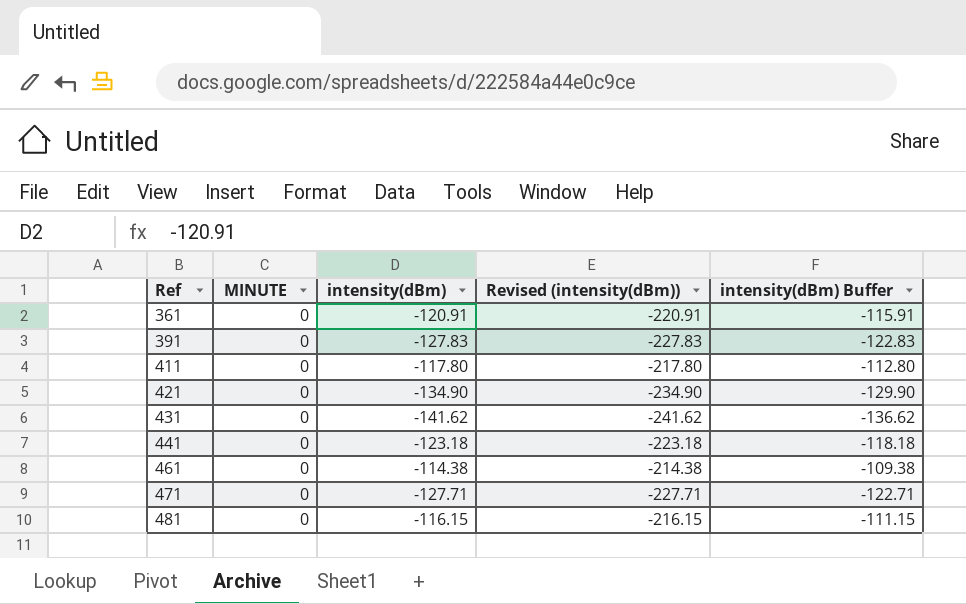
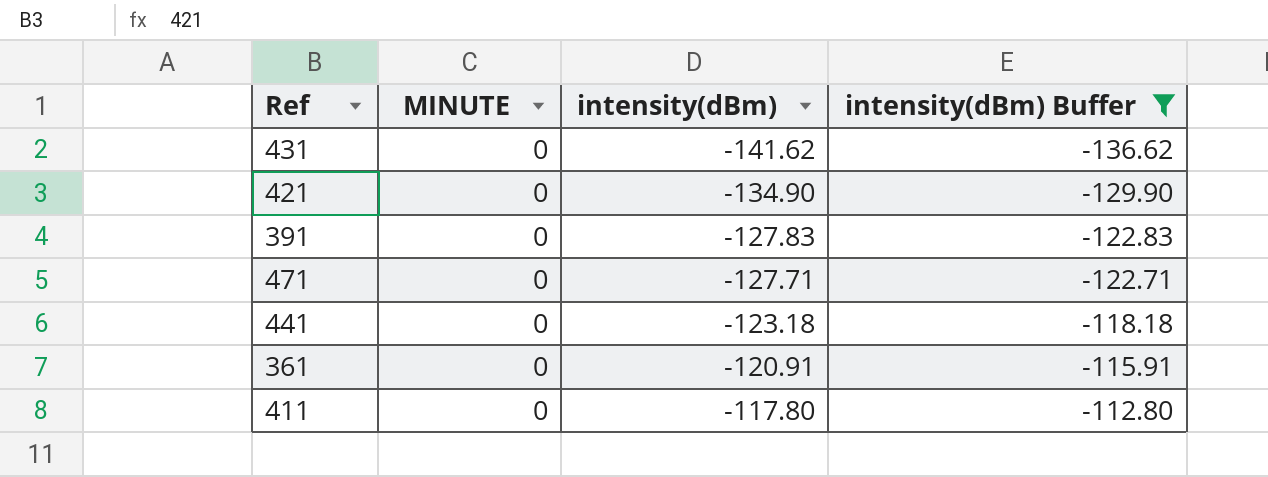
filter: none -> intensity(dBm) Buffer <= -112.80
row order: Ref ascending -> intensity(dBm) ascending
column Revised (intensity(dBm)) | formula: [intensity(dBm)] - 100 -> none

